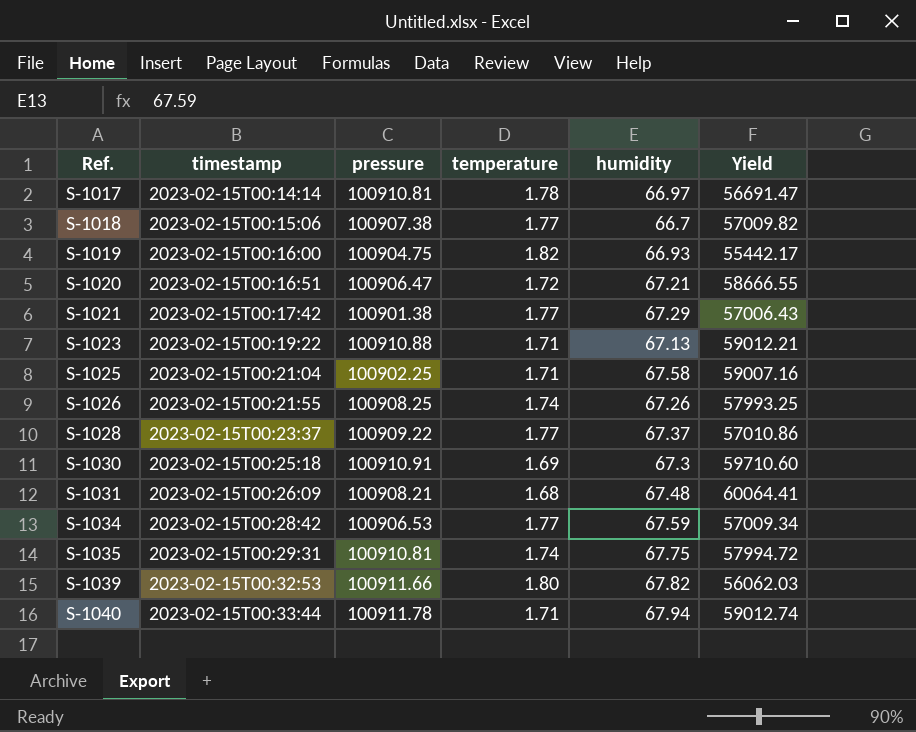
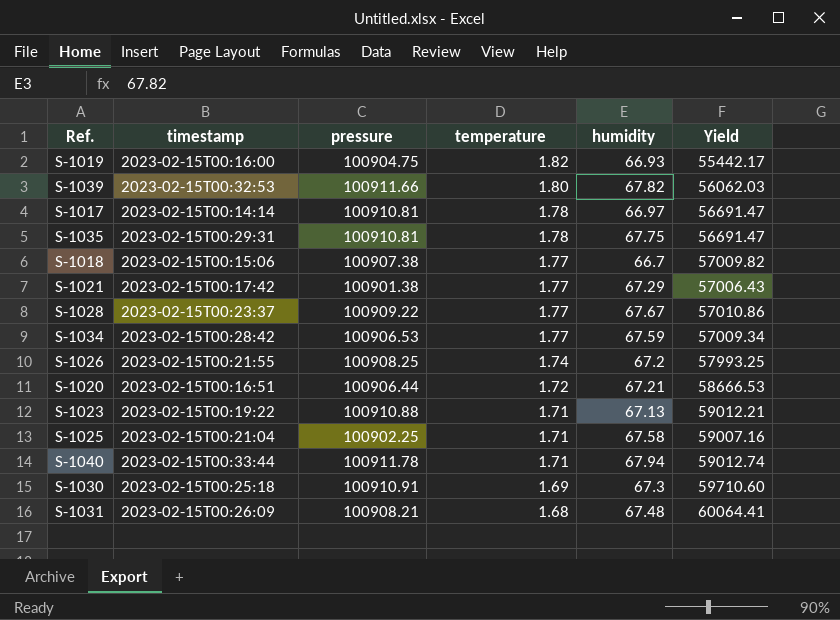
row order: Ref. ascending -> temperature descending
S-1035 | temperature: 1.74 -> 1.78
S-1035 | Yield: 57994.72 -> 56691.47
S-1028 | humidity: 67.37 -> 67.67
S-1026 | humidity: 67.26 -> 67.2
S-1020 | pressure: 100906.47 -> 100906.44
S-1020 | Yield: 58666.55 -> 58666.53

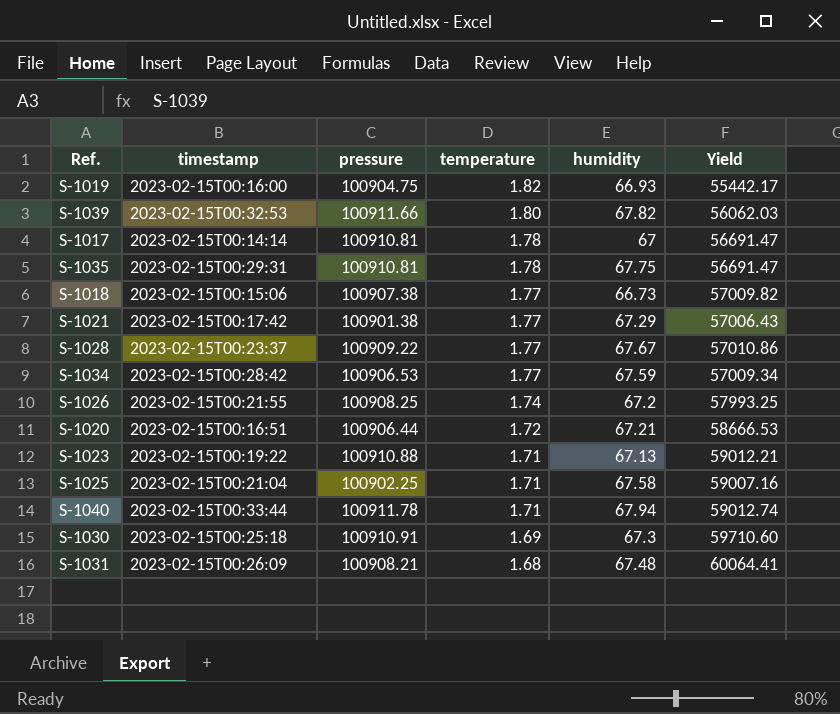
S-1017 | humidity: 66.97 -> 67
S-1018 | humidity: 66.7 -> 66.73

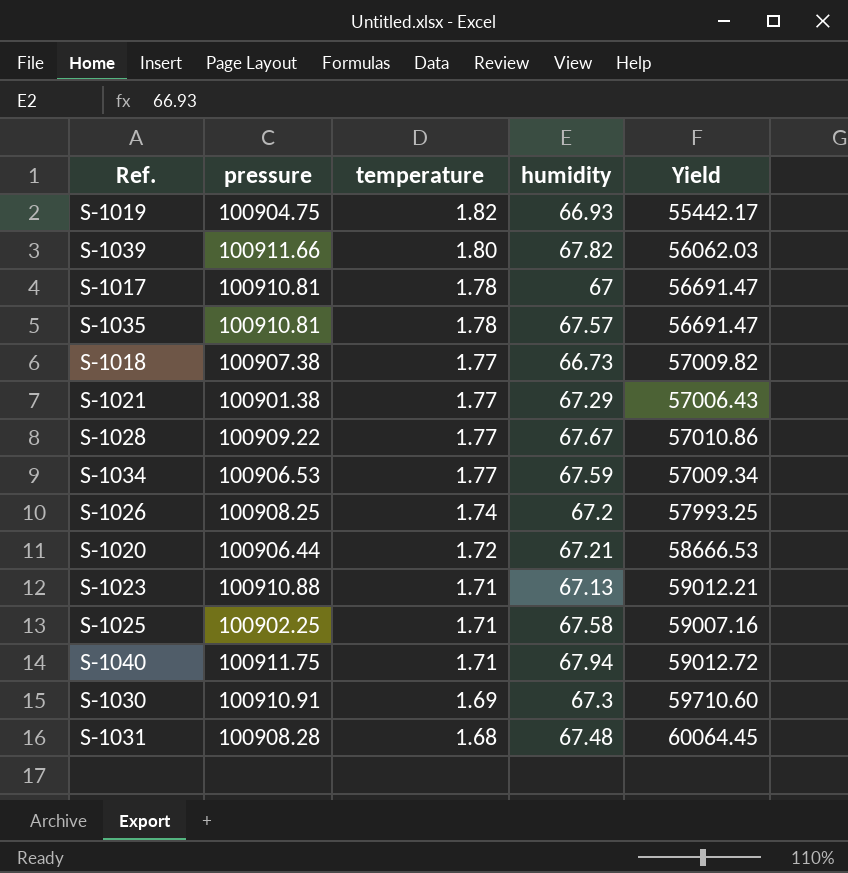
column timestamp | position: 2 -> none
S-1035 | humidity: 67.75 -> 67.57
S-1040 | pressure: 100911.78 -> 100911.75
S-1040 | Yield: 59012.74 -> 59012.72
S-1031 | pressure: 100908.21 -> 100908.28
S-1031 | Yield: 60064.41 -> 60064.45

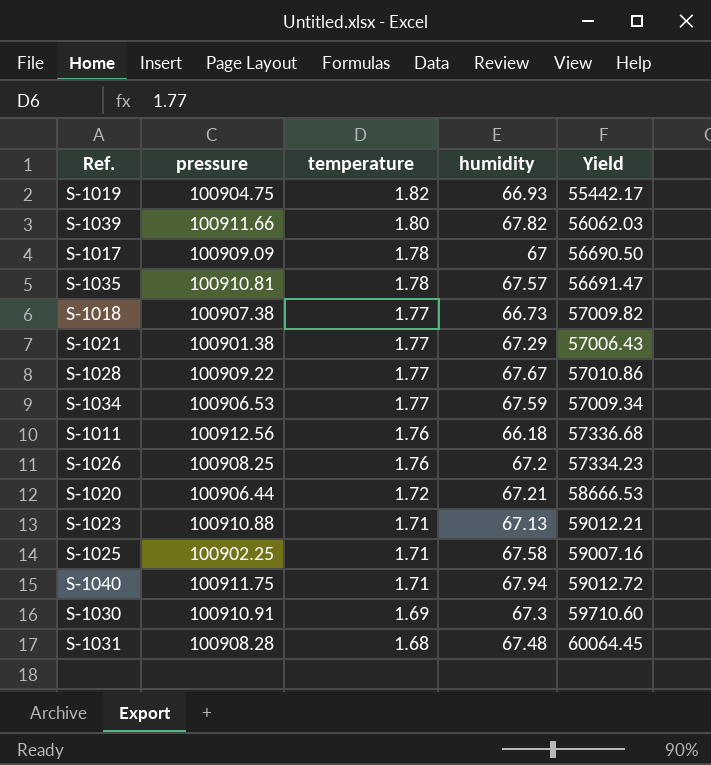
S-1017 | pressure: 100910.81 -> 100909.09
S-1017 | Yield: 56691.47 -> 56690.50
row S-1011: none -> 100912.56 | 1.76 | 66.18 | 57336.68
S-1026 | temperature: 1.74 -> 1.76
S-1026 | Yield: 57993.25 -> 57334.23

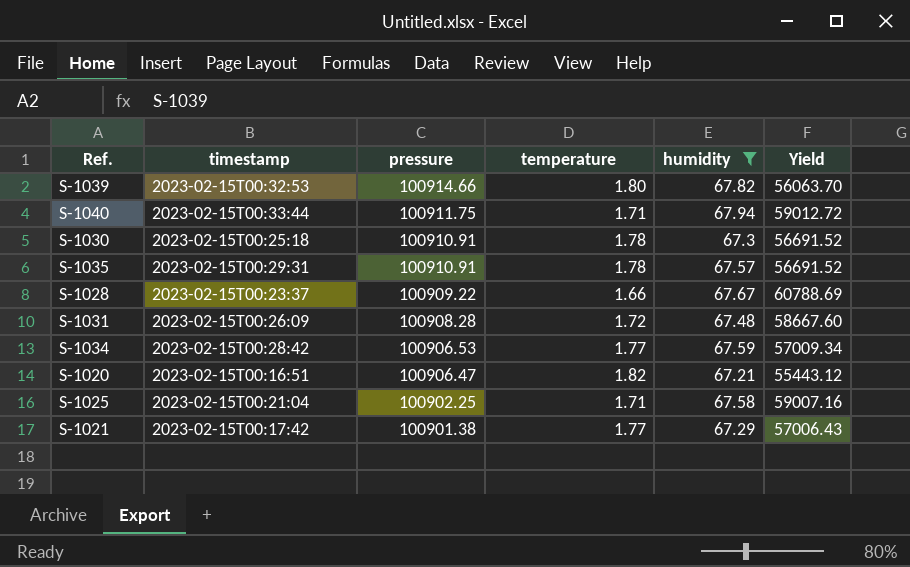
filter: none -> humidity >= 67.21
row order: temperature descending -> pressure descending
column timestamp | position: none -> 2
S-1039 | pressure: 100911.66 -> 100914.66
S-1039 | Yield: 56062.03 -> 56063.70
S-1030 | temperature: 1.69 -> 1.78
S-1030 | Yield: 59710.60 -> 56691.52
S-1035 | pressure: 100910.81 -> 100910.91
S-1035 | Yield: 56691.47 -> 56691.52
S-1028 | temperature: 1.77 -> 1.66
S-1028 | Yield: 57010.86 -> 60788.69
S-1031 | temperature: 1.68 -> 1.72
S-1031 | Yield: 60064.45 -> 58667.60
S-1020 | pressure: 100906.44 -> 100906.47
S-1020 | temperature: 1.72 -> 1.82
S-1020 | Yield: 58666.53 -> 55443.12

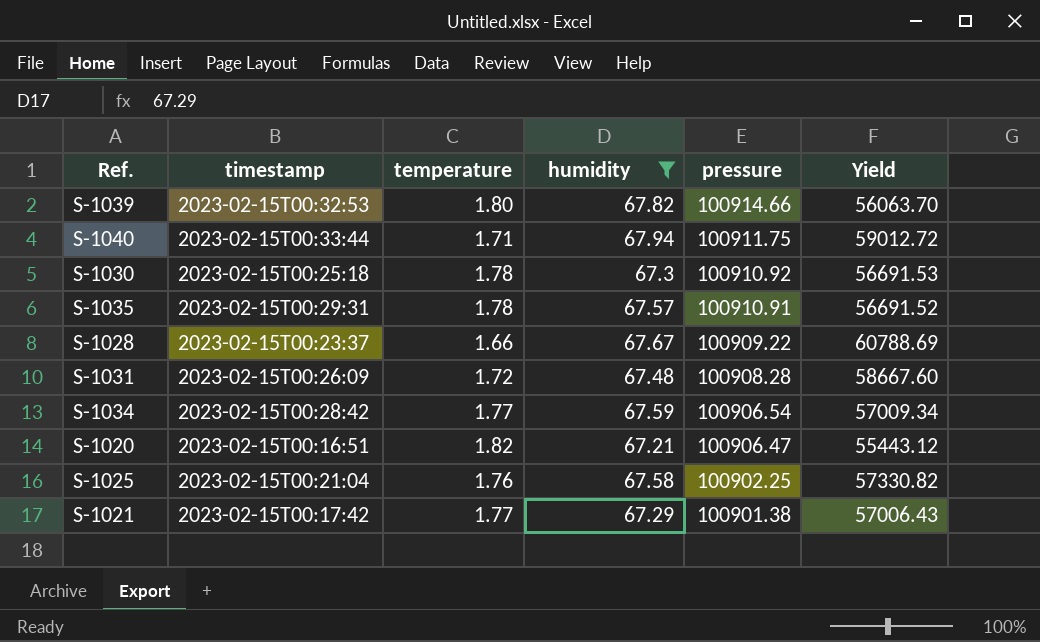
column pressure | position: 3 -> 5
S-1030 | pressure: 100910.91 -> 100910.92
S-1030 | Yield: 56691.52 -> 56691.53
S-1034 | pressure: 100906.53 -> 100906.54
S-1025 | temperature: 1.71 -> 1.76
S-1025 | Yield: 59007.16 -> 57330.82

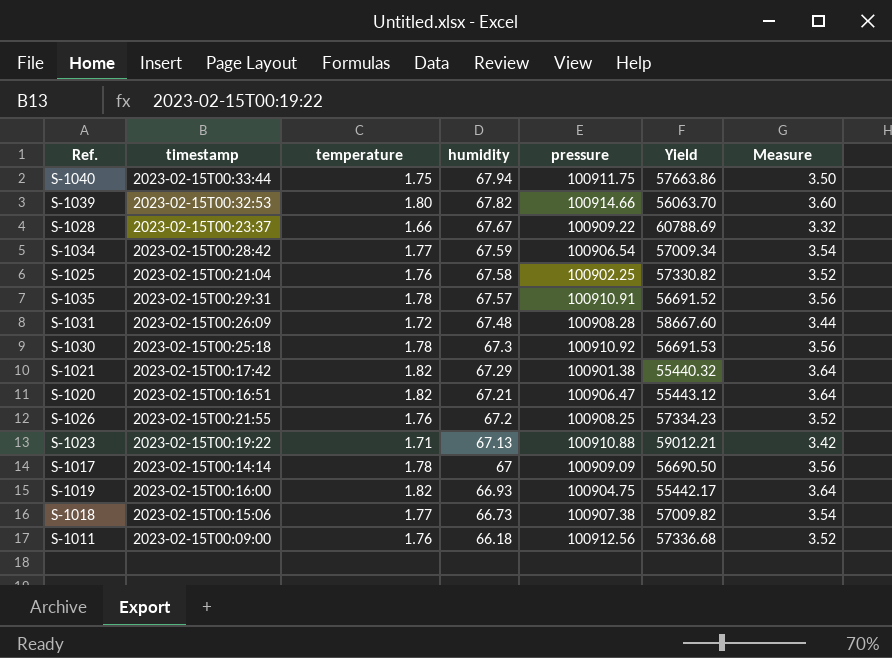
filter: humidity >= 67.21 -> none
row order: pressure descending -> humidity descending
column Measure | formula: none -> [temperature] * 2
S-1040 | temperature: 1.71 -> 1.75
S-1040 | Yield: 59012.72 -> 57663.86
S-1021 | temperature: 1.77 -> 1.82
S-1021 | Yield: 57006.43 -> 55440.32

